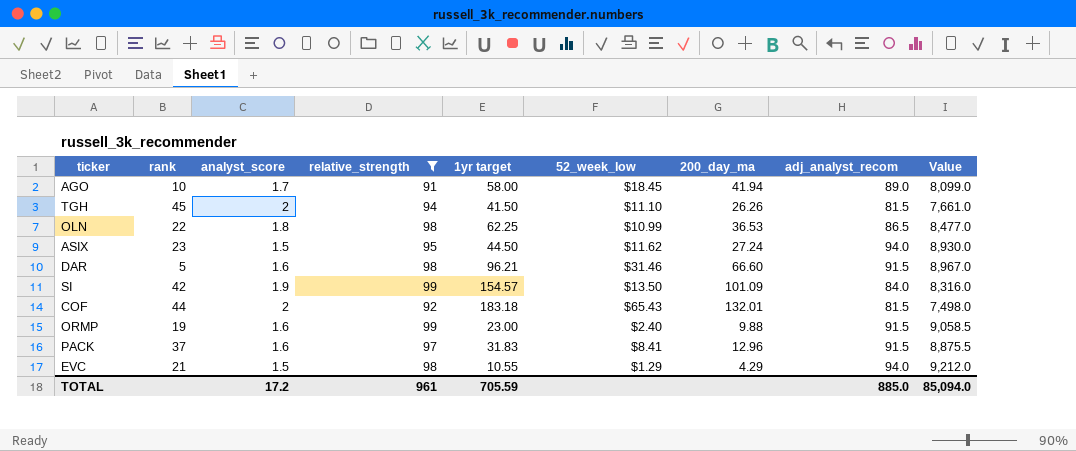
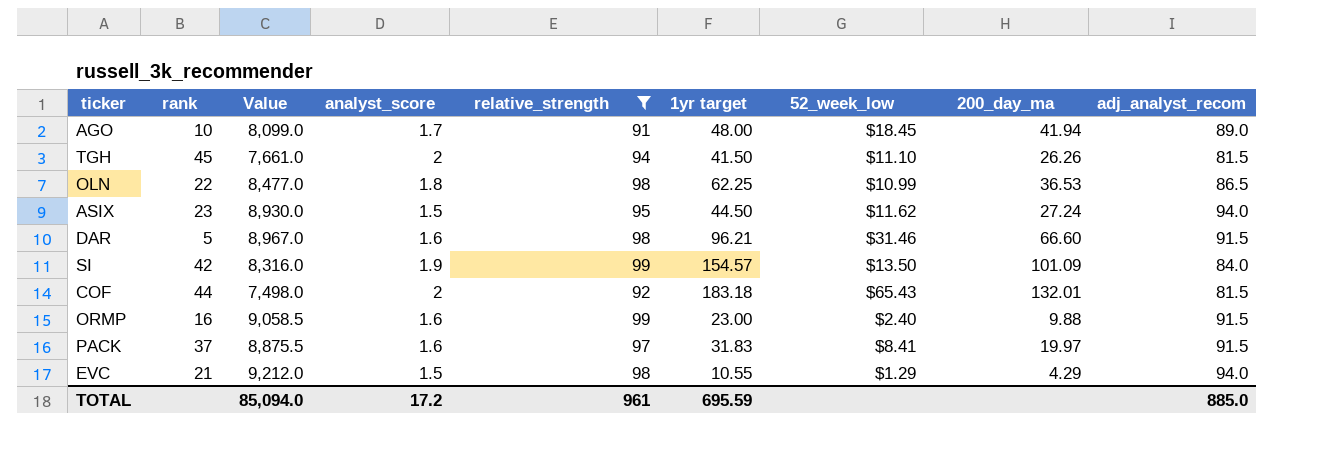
column Value | position: 9 -> 3
AGO | 1yr target: 58.00 -> 48.00
ORMP | rank: 19 -> 16
PACK | 200_day_ma: 12.96 -> 19.97
TOTAL | 1yr target: 705.59 -> 695.59

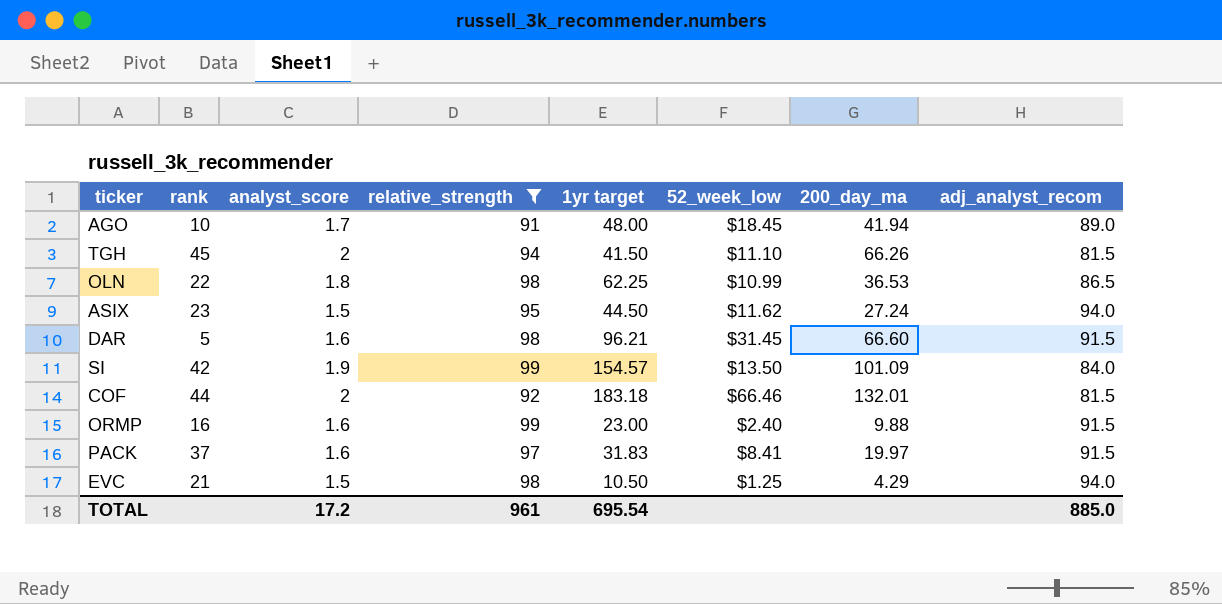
column Value | formula: [relative_strength] * [adj_analyst_recom] -> none
TGH | 200_day_ma: 26.26 -> 66.26
DAR | 52_week_low: $31.46 -> $31.45
COF | 52_week_low: $65.43 -> $66.46
EVC | 1yr target: 10.55 -> 10.50
EVC | 52_week_low: $1.29 -> $1.25
TOTAL | 1yr target: 695.59 -> 695.54

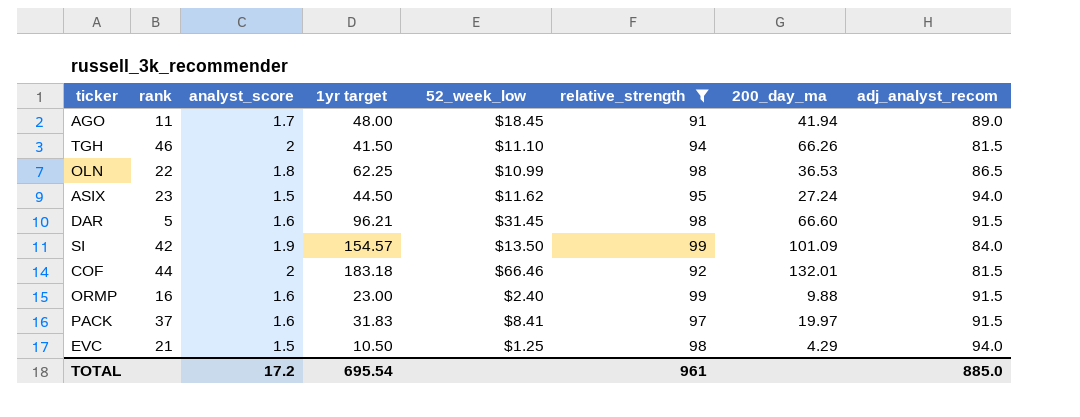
column relative_strength | position: 4 -> 6
AGO | rank: 10 -> 11
TGH | rank: 45 -> 46

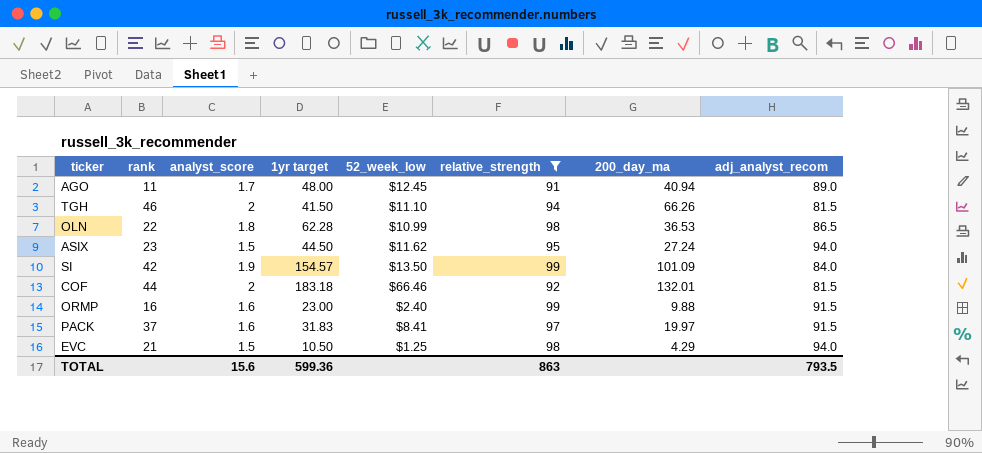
row DAR: 5 | 1.6 | 96.21 | $31.45 | 98 | 66.60 | 91.5 -> none
AGO | 52_week_low: $18.45 -> $12.45
AGO | 200_day_ma: 41.94 -> 40.94
OLN | 1yr target: 62.25 -> 62.28
TOTAL | analyst_score: 17.2 -> 15.6
TOTAL | 1yr target: 695.54 -> 599.36
TOTAL | relative_strength: 961 -> 863
TOTAL | adj_analyst_recom: 885.0 -> 793.5

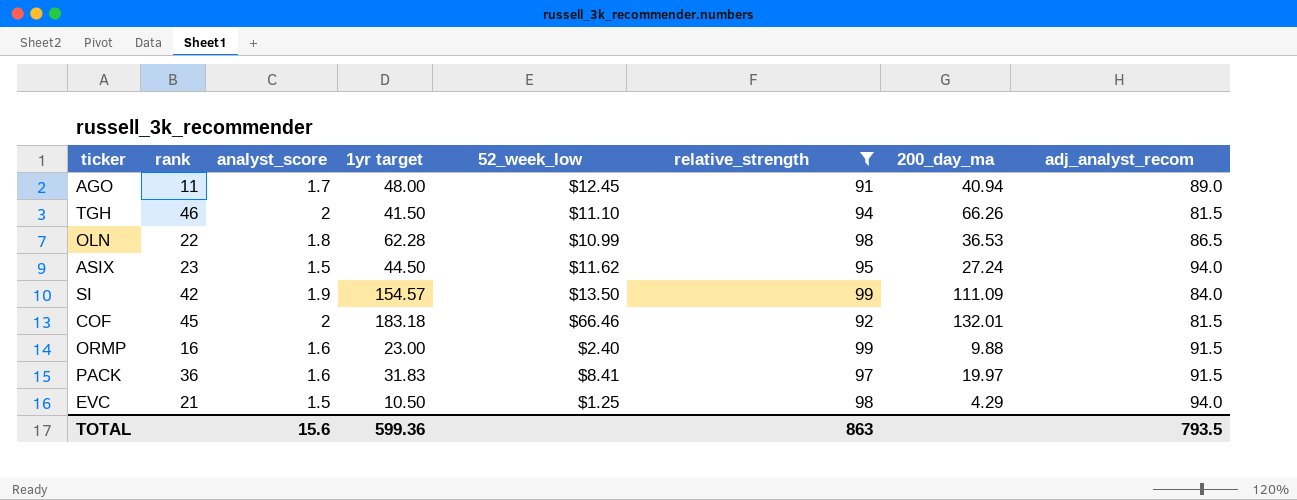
SI | 200_day_ma: 101.09 -> 111.09
COF | rank: 44 -> 45
PACK | rank: 37 -> 36

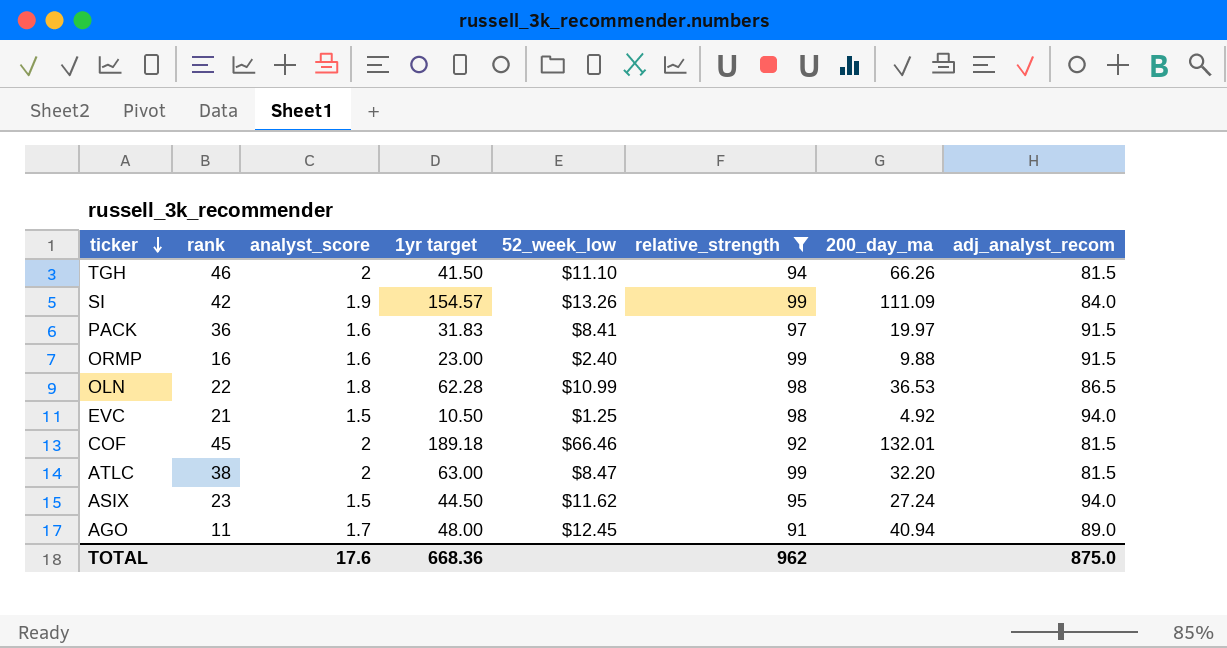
row order: none -> ticker descending
SI | 52_week_low: $13.50 -> $13.26
EVC | 200_day_ma: 4.29 -> 4.92
COF | 1yr target: 183.18 -> 189.18
row ATLC: none -> 38 | 2 | 63.00 | $8.47 | 99 | 32.20 | 81.5
TOTAL | analyst_score: 15.6 -> 17.6
TOTAL | 1yr target: 599.36 -> 668.36
TOTAL | relative_strength: 863 -> 962
TOTAL | adj_analyst_recom: 793.5 -> 875.0

